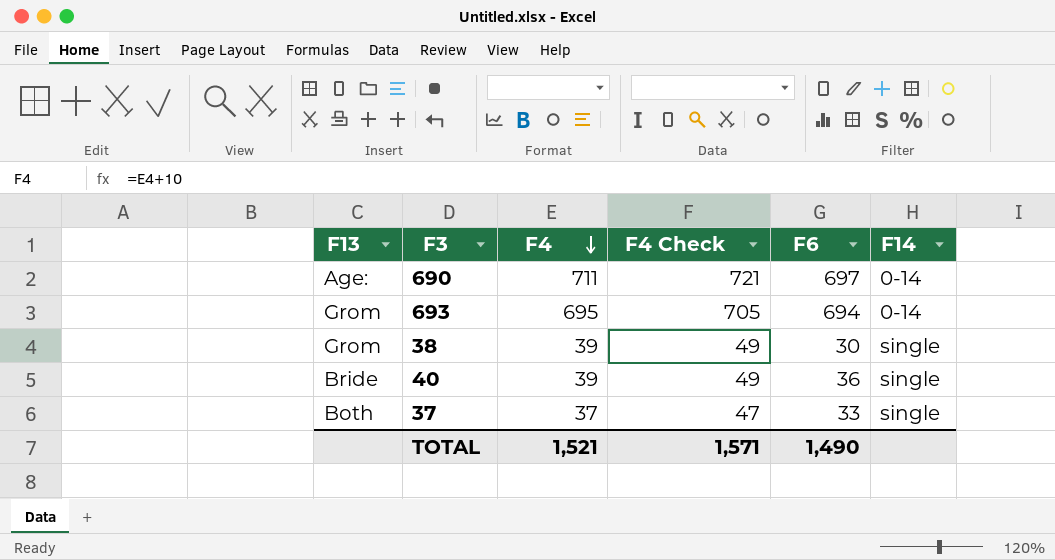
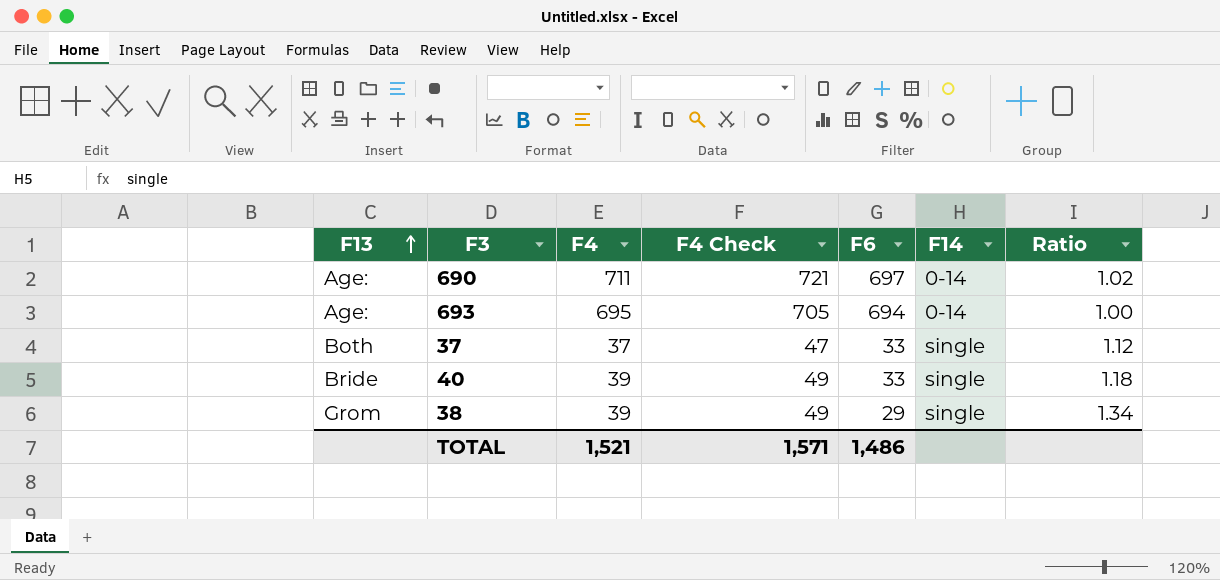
row order: F4 descending -> F13 ascending
column Ratio | formula: none -> [F4] / [F6]
693 | F13: Grom -> Age:
40 | F6: 36 -> 33
38 | F6: 30 -> 29
TOTAL | F6: 1,490 -> 1,486

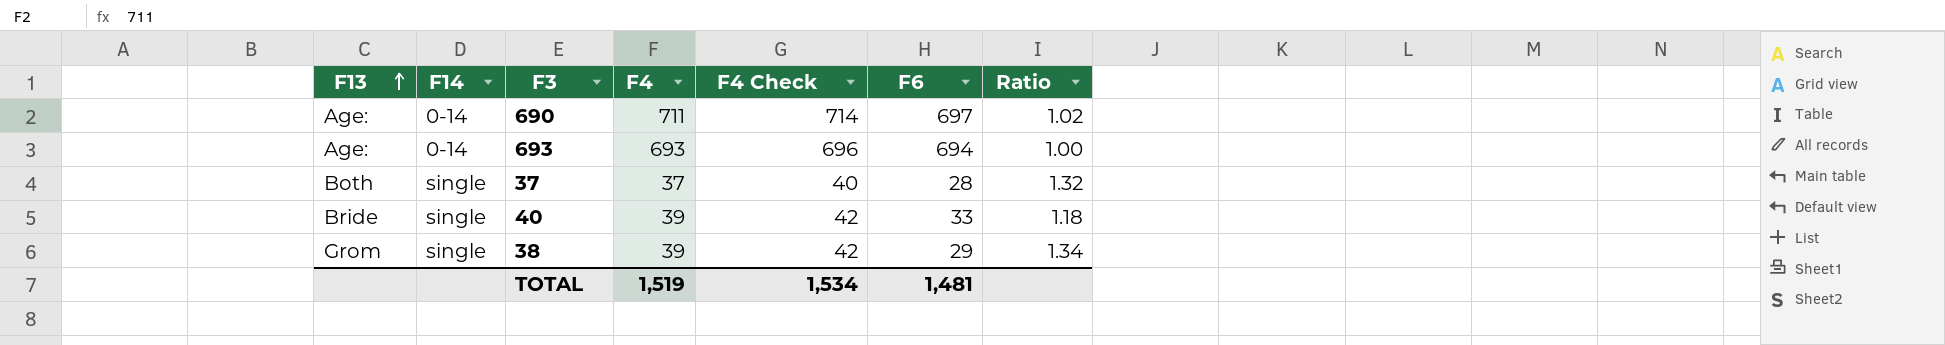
column F14 | position: 6 -> 2
column F4 Check | formula: [F4] + 10 -> [F4] + 3
693 | F4: 695 -> 693
37 | F6: 33 -> 28
37 | Ratio: 1.12 -> 1.32
TOTAL | F4: 1,521 -> 1,519
TOTAL | F4 Check: 1,571 -> 1,534
TOTAL | F6: 1,486 -> 1,481

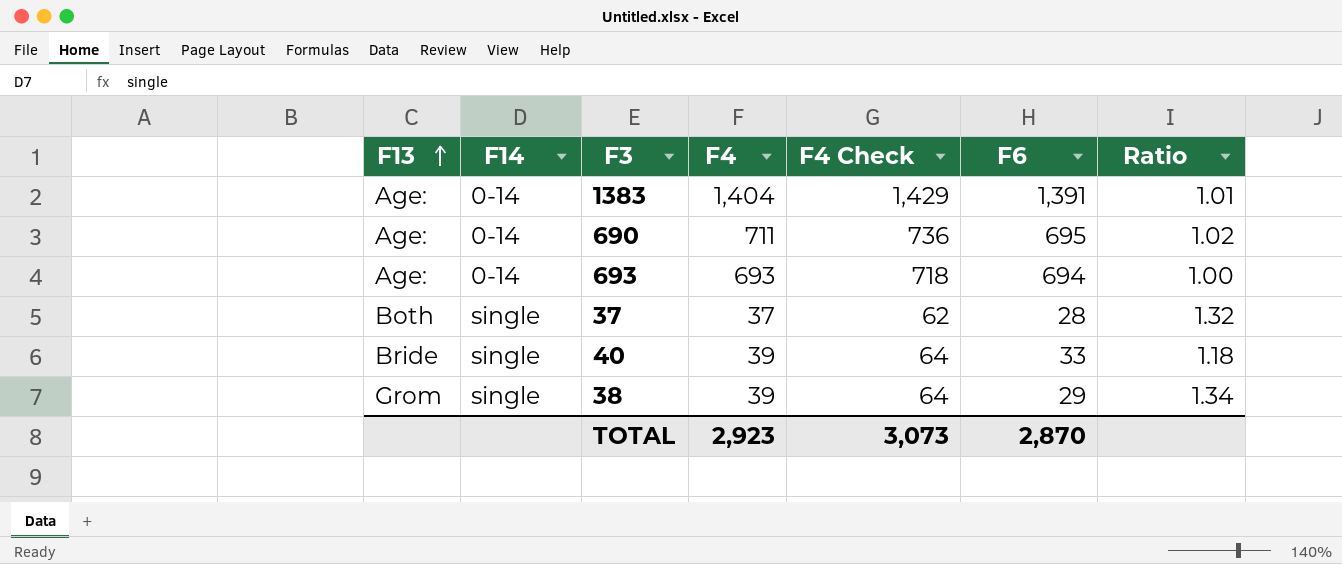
column F4 Check | formula: [F4] + 3 -> [F4] + 25
row 1383: none -> Age: | 0-14 | 1,404 | 1,429 | 1,391 | 1.01
690 | F6: 697 -> 695
TOTAL | F4: 1,519 -> 2,923
TOTAL | F4 Check: 1,534 -> 3,073
TOTAL | F6: 1,481 -> 2,870

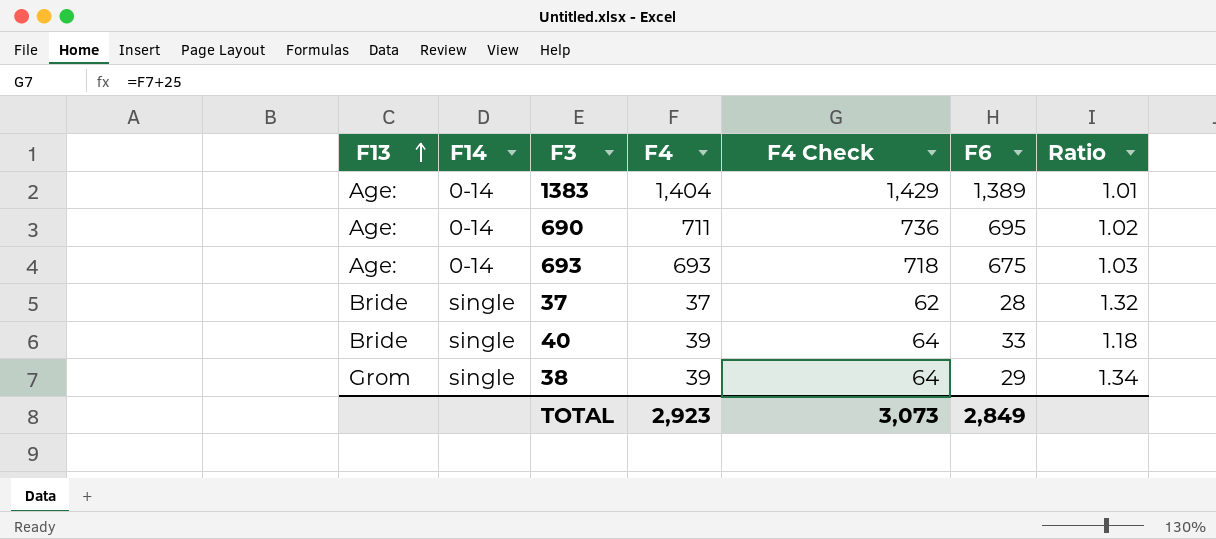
1383 | F6: 1,391 -> 1,389
693 | F6: 694 -> 675
693 | Ratio: 1.00 -> 1.03
37 | F13: Both -> Bride
TOTAL | F6: 2,870 -> 2,849

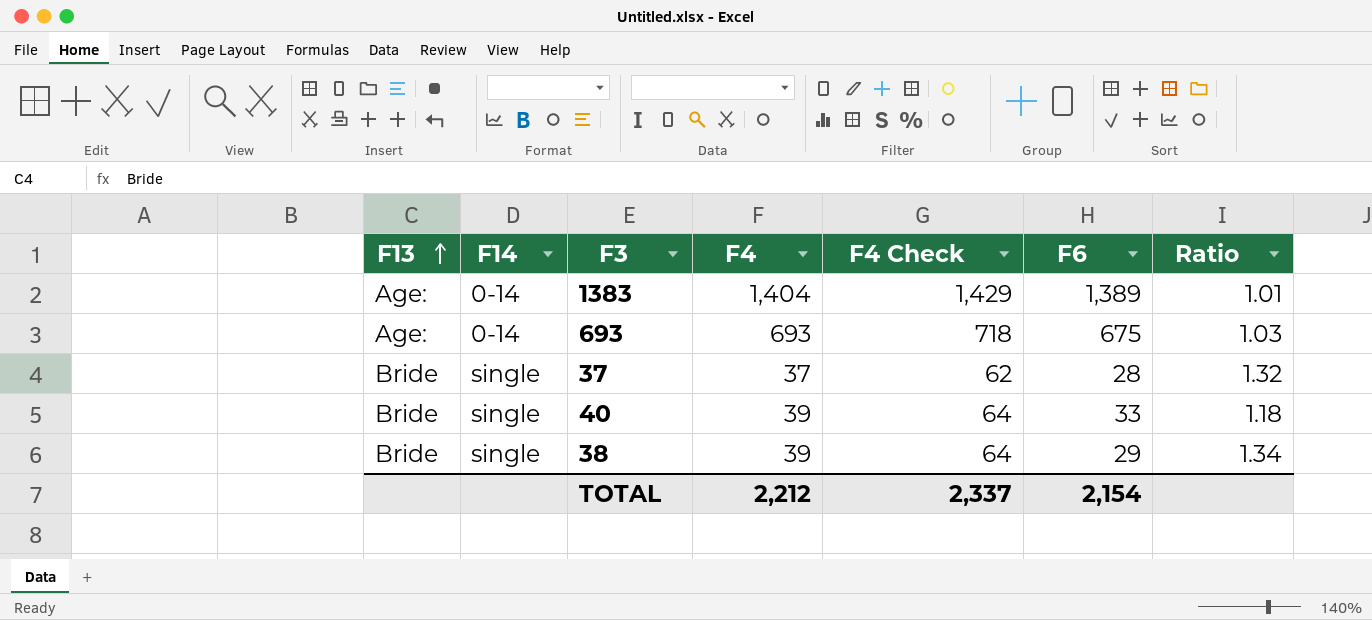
row 690: Age: | 0-14 | 711 | 736 | 695 | 1.02 -> none
38 | F13: Grom -> Bride
TOTAL | F4: 2,923 -> 2,212
TOTAL | F4 Check: 3,073 -> 2,337
TOTAL | F6: 2,849 -> 2,154

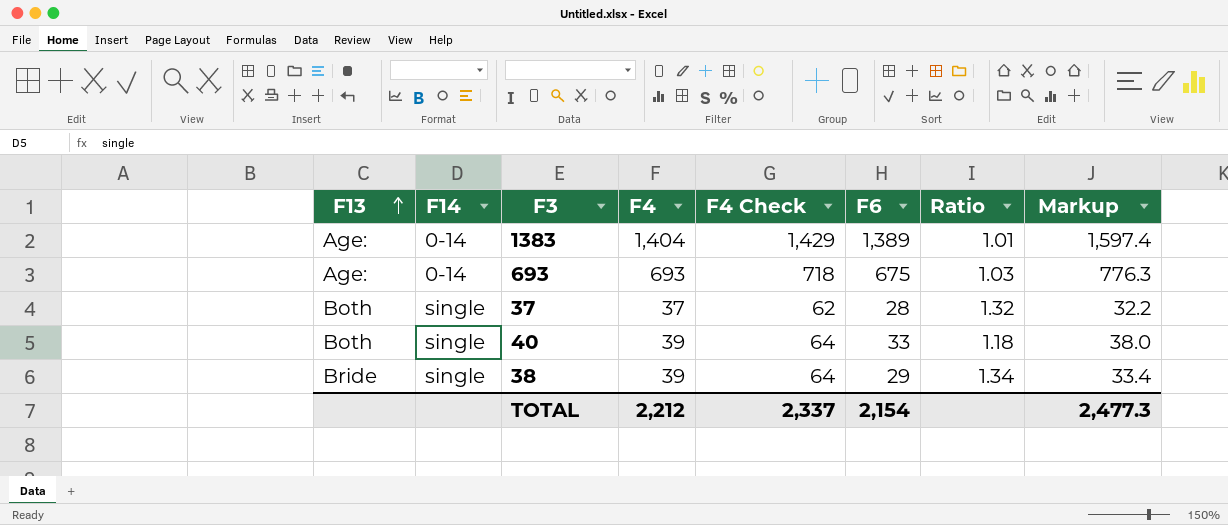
column Markup | formula: none -> [F6] * 1.15
37 | F13: Bride -> Both
40 | F13: Bride -> Both

